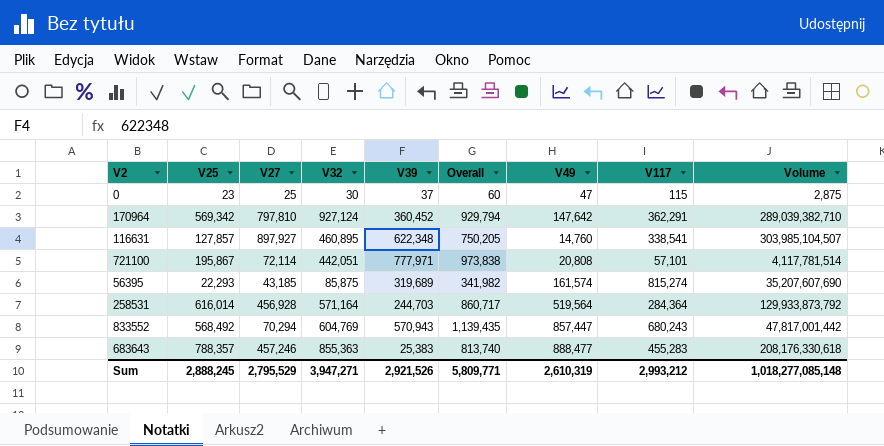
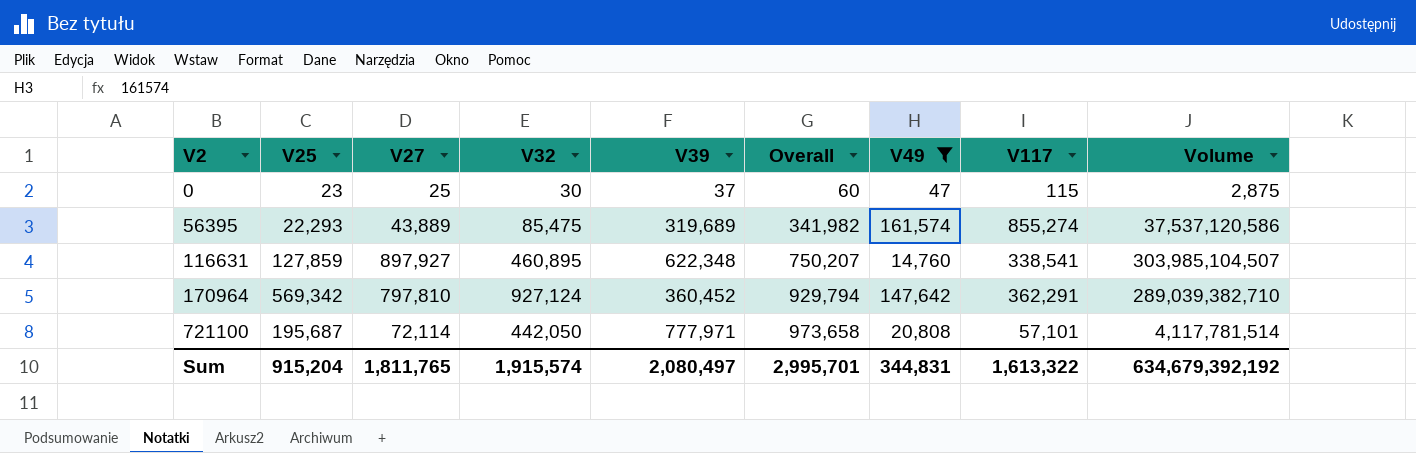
filter: none -> V49 <= 161,574
row order: none -> V2 ascending
56395 | V27: 43,185 -> 43,889
56395 | V32: 85,875 -> 85,475
56395 | V117: 815,274 -> 855,274
56395 | Volume: 35,207,607,690 -> 37,537,120,586
116631 | V25: 127,857 -> 127,859
116631 | Overall: 750,205 -> 750,207
721100 | V25: 195,867 -> 195,687
721100 | V32: 442,051 -> 442,050
721100 | Overall: 973,838 -> 973,658
Sum | V25: 2,888,245 -> 915,204
Sum | V27: 2,795,529 -> 1,811,765
Sum | V32: 3,947,271 -> 1,915,574
Sum | V39: 2,921,526 -> 2,080,497
Sum | Overall: 5,809,771 -> 2,995,701
Sum | V49: 2,610,319 -> 344,831
Sum | V117: 2,993,212 -> 1,613,322
Sum | Volume: 1,018,277,085,148 -> 634,679,392,192

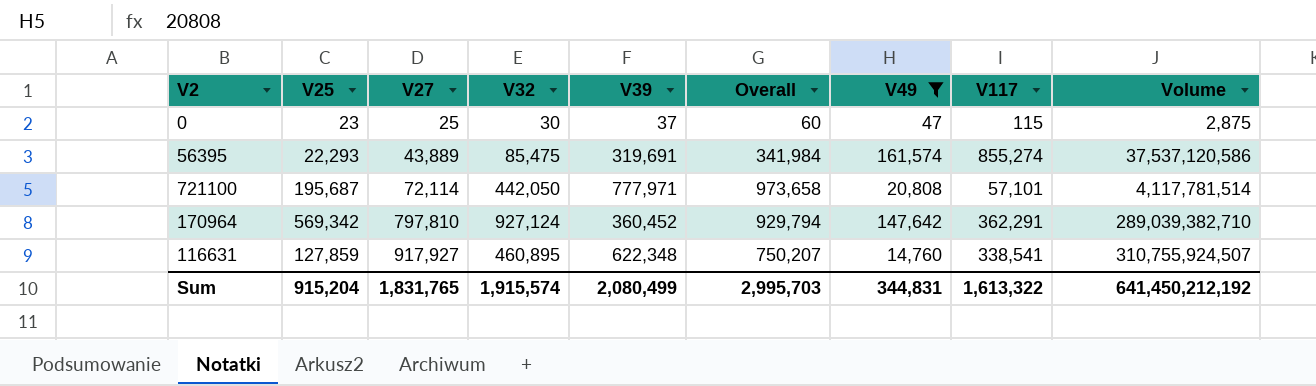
row order: V2 ascending -> V27 ascending
56395 | V39: 319,689 -> 319,691
56395 | Overall: 341,982 -> 341,984
116631 | V27: 897,927 -> 917,927
116631 | Volume: 303,985,104,507 -> 310,755,924,507
Sum | V27: 1,811,765 -> 1,831,765
Sum | V39: 2,080,497 -> 2,080,499
Sum | Overall: 2,995,701 -> 2,995,703
Sum | Volume: 634,679,392,192 -> 641,450,212,192

